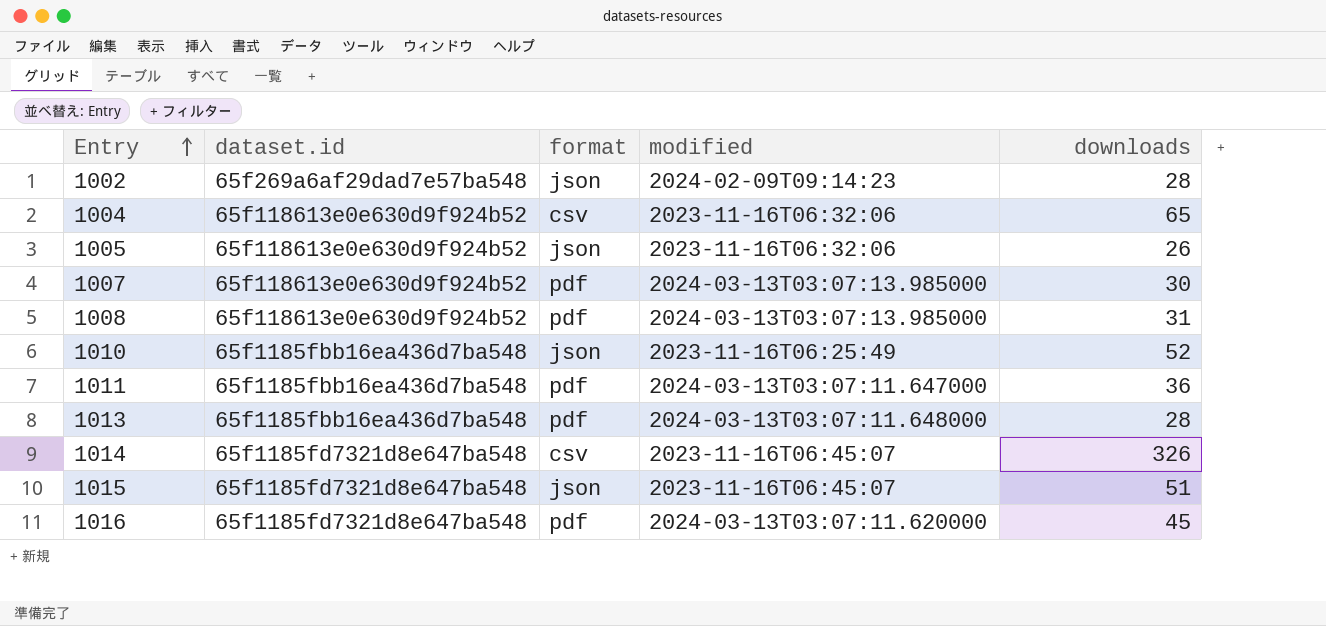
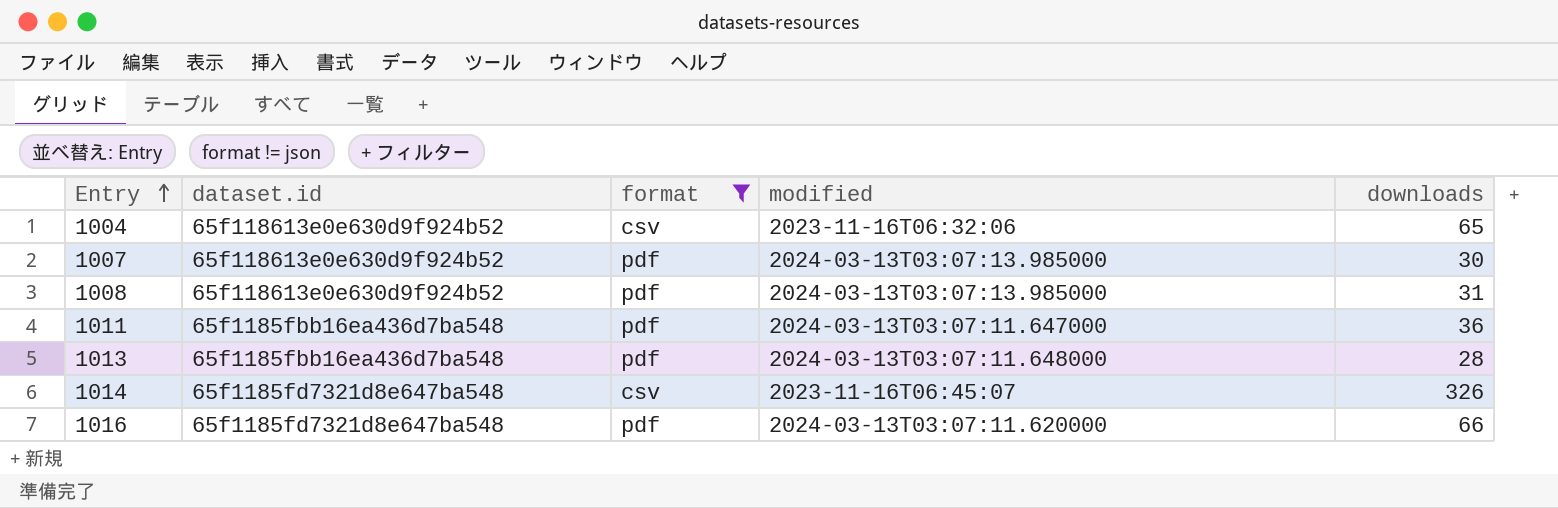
filter: none -> format != json
1016 | downloads: 45 -> 66

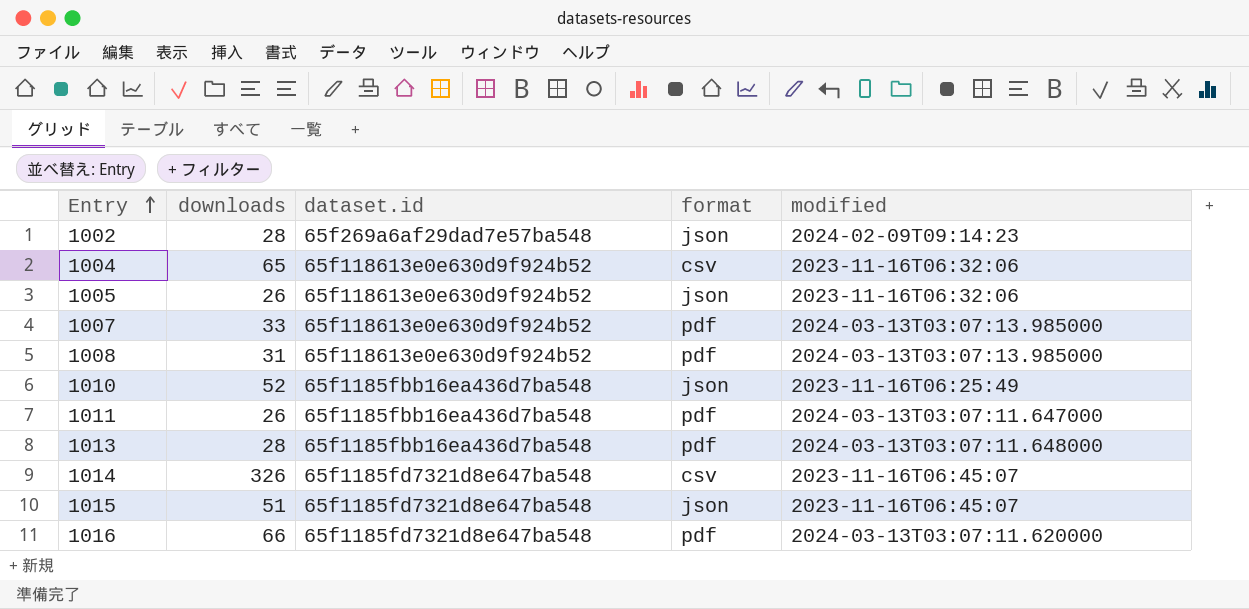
filter: format != json -> none
column downloads | position: 5 -> 2
1007 | downloads: 30 -> 33
1011 | downloads: 36 -> 26

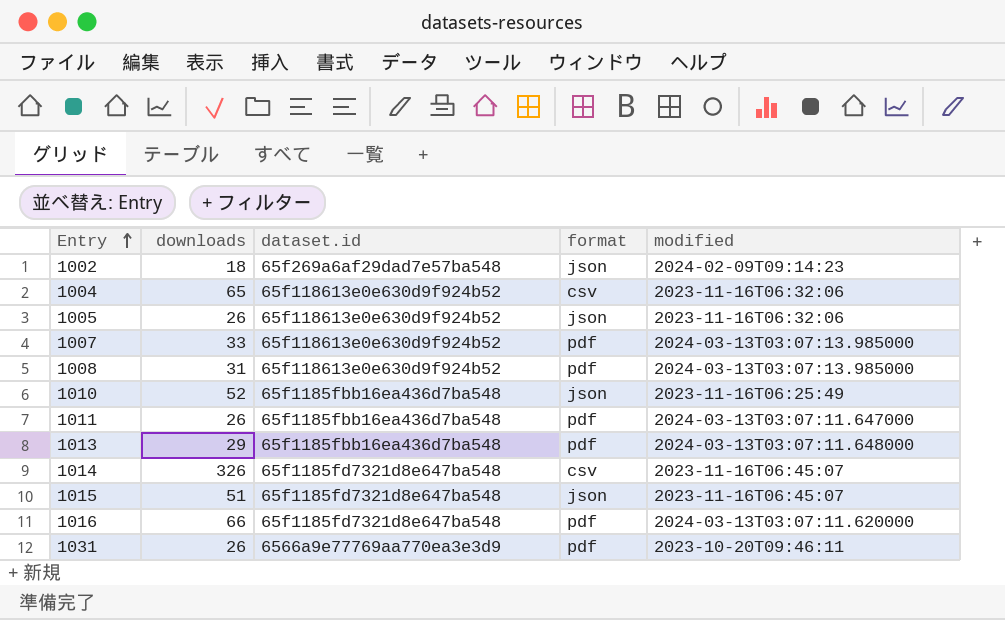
1002 | downloads: 28 -> 18
1013 | downloads: 28 -> 29
row 1031: none -> 26 | 6566a9e77769aa770ea3e3d9 | pdf | 2023-10-20T09:46:11

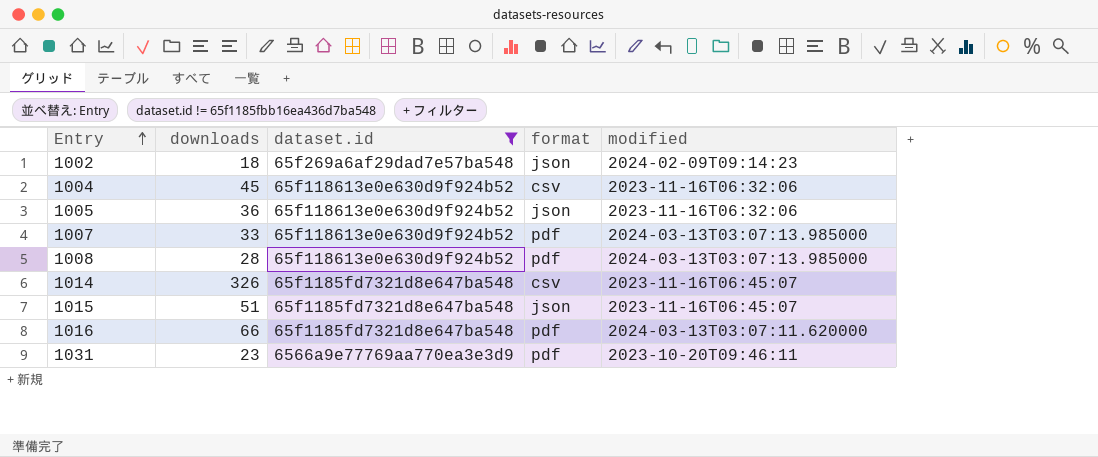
filter: none -> dataset.id != 65f1185fbb16ea436d7ba548
1004 | downloads: 65 -> 45
1005 | downloads: 26 -> 36
1008 | downloads: 31 -> 28
1031 | downloads: 26 -> 23

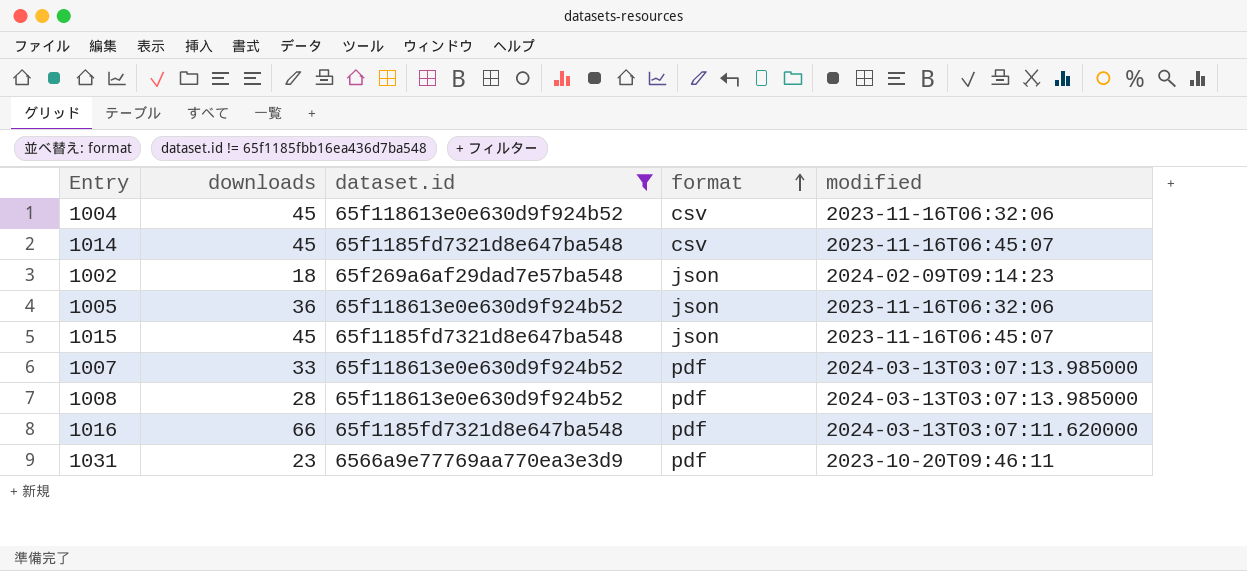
row order: Entry ascending -> format ascending
1014 | downloads: 326 -> 45
1015 | downloads: 51 -> 45

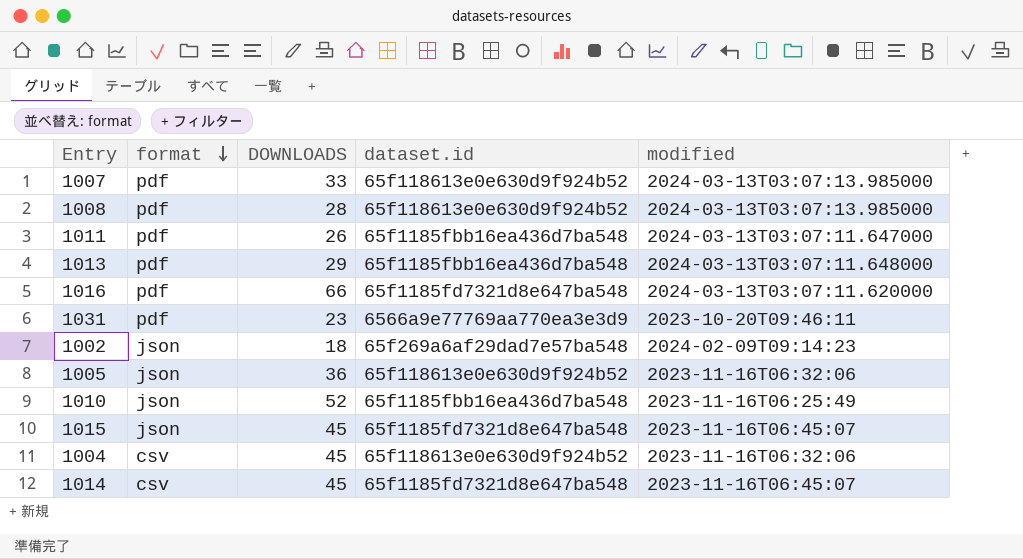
filter: dataset.id != 65f1185fbb16ea436d7ba548 -> none
row order: format ascending -> format descending
column format | position: 4 -> 2
column name: downloads -> DOWNLOADS

